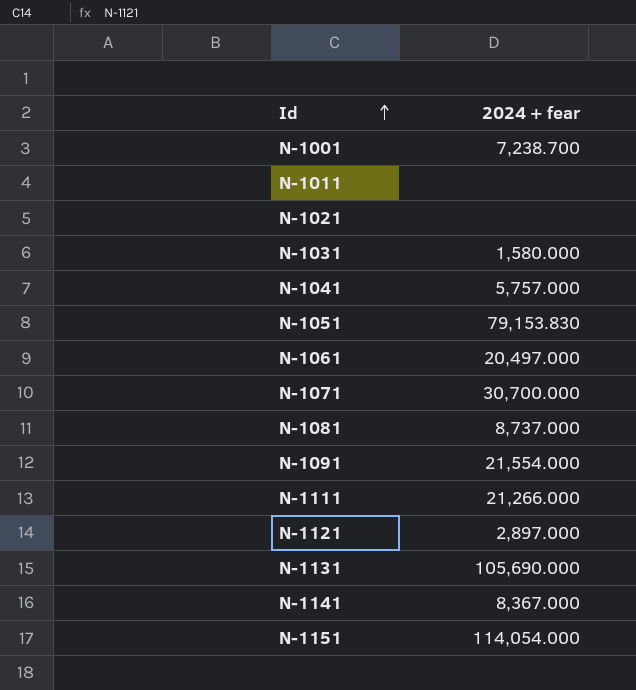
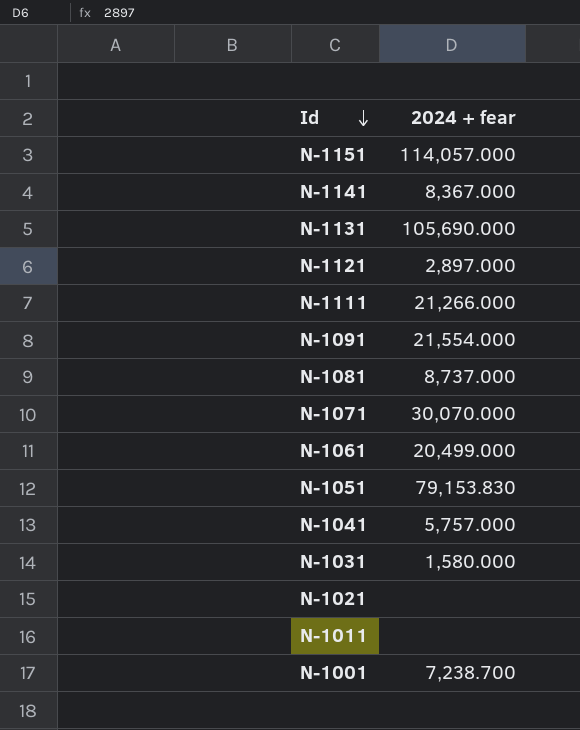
row order: Id ascending -> Id descending
N-1151 | 2024 + fear: 114,054.000 -> 114,057.000
N-1071 | 2024 + fear: 30,700.000 -> 30,070.000
N-1061 | 2024 + fear: 20,497.000 -> 20,499.000

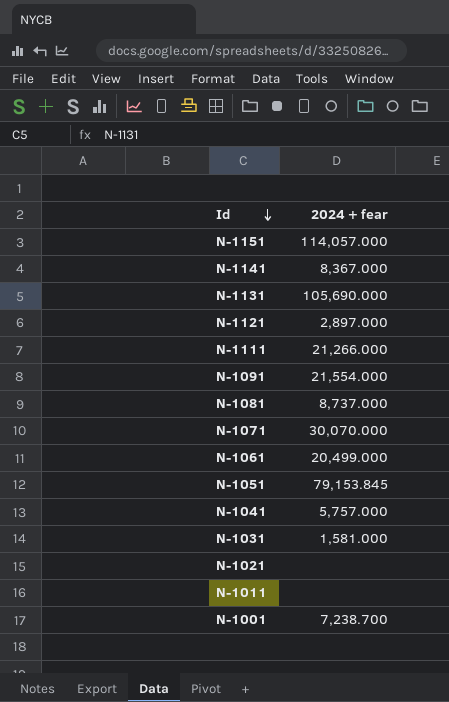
N-1051 | 2024 + fear: 79,153.830 -> 79,153.845
N-1031 | 2024 + fear: 1,580.000 -> 1,581.000

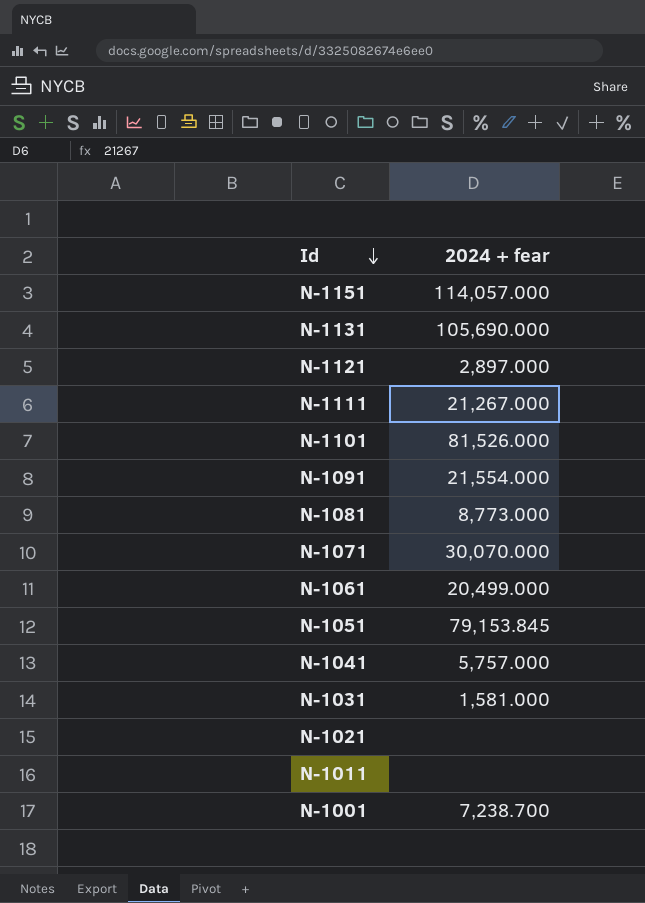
row N-1141: 8,367.000 -> none
N-1111 | 2024 + fear: 21,266.000 -> 21,267.000
row N-1101: none -> 81,526.000
N-1081 | 2024 + fear: 8,737.000 -> 8,773.000

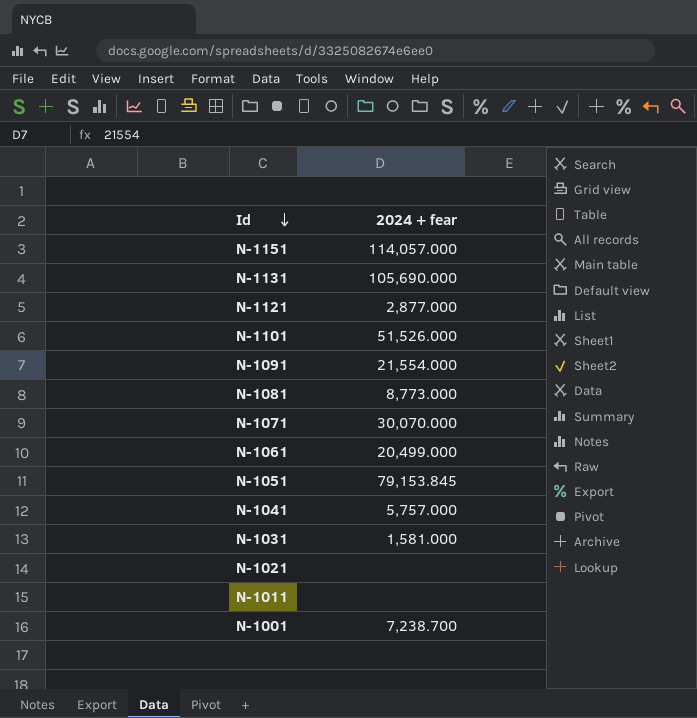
row N-1111: 21,267.000 -> none
N-1121 | 2024 + fear: 2,897.000 -> 2,877.000
N-1101 | 2024 + fear: 81,526.000 -> 51,526.000

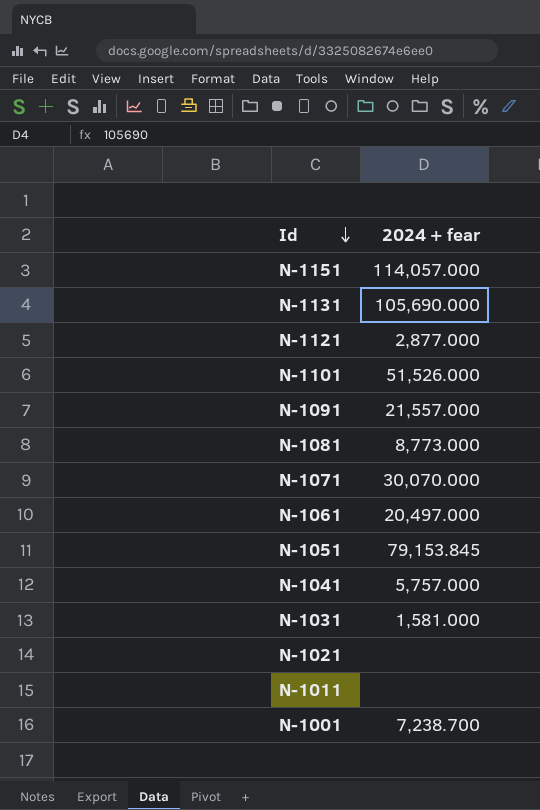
N-1091 | 2024 + fear: 21,554.000 -> 21,557.000
N-1061 | 2024 + fear: 20,499.000 -> 20,497.000

